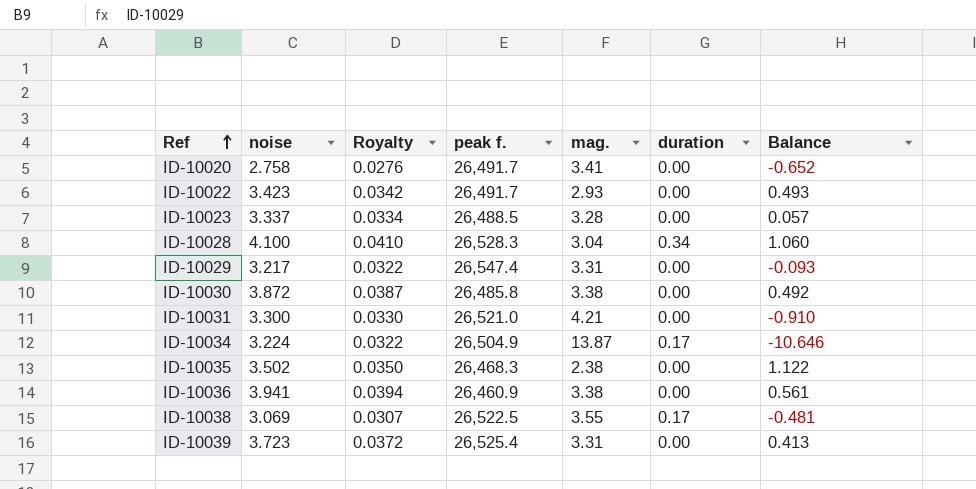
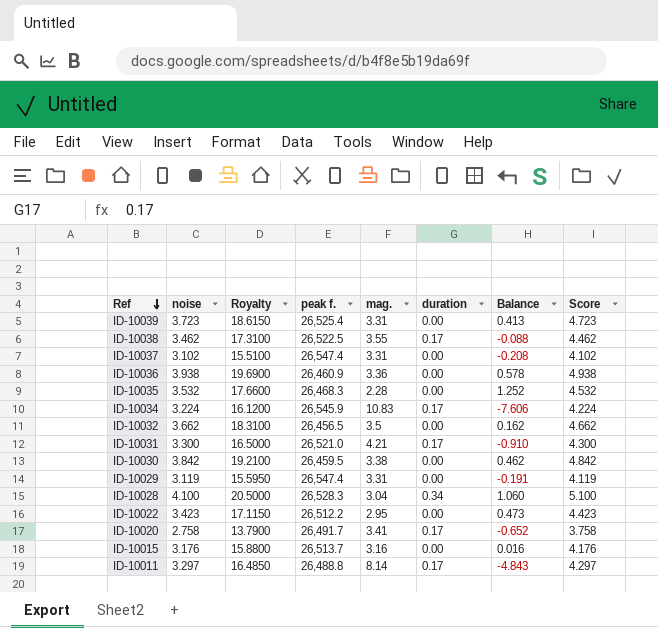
row order: Ref ascending -> Ref descending
column Royalty | formula: [noise] * 0.01 -> [noise] * 5
column Score | formula: none -> [noise] + 1
row ID-10023: 3.337 | 0.0334 | 26,488.5 | 3.28 | 0.00 | 0.057 -> none
ID-10038 | noise: 3.069 -> 3.462
ID-10038 | Balance: -0.481 -> -0.088
row ID-10037: none -> 3.102 | 15.5100 | 26,547.4 | 3.31 | 0.00 | -0.208 | 4.102
ID-10036 | noise: 3.941 -> 3.938
ID-10036 | mag.: 3.38 -> 3.36
ID-10036 | Balance: 0.561 -> 0.578
ID-10035 | noise: 3.502 -> 3.532
ID-10035 | mag.: 2.38 -> 2.28
ID-10035 | Balance: 1.122 -> 1.252
ID-10034 | peak f.: 26,504.9 -> 26,545.9
ID-10034 | mag.: 13.87 -> 10.83
ID-10034 | Balance: -10.646 -> -7.606
row ID-10032: none -> 3.662 | 18.3100 | 26,456.5 | 3.5 | 0.00 | 0.162 | 4.662
ID-10031 | duration: 0.00 -> 0.17
ID-10030 | noise: 3.872 -> 3.842
ID-10030 | peak f.: 26,485.8 -> 26,459.5
ID-10030 | Balance: 0.492 -> 0.462
ID-10029 | noise: 3.217 -> 3.119
ID-10029 | Balance: -0.093 -> -0.191
ID-10022 | peak f.: 26,491.7 -> 26,512.2
ID-10022 | mag.: 2.93 -> 2.95
ID-10022 | Balance: 0.493 -> 0.473
ID-10020 | duration: 0.00 -> 0.17
row ID-10015: none -> 3.176 | 15.8800 | 26,513.7 | 3.16 | 0.00 | 0.016 | 4.176
row ID-10011: none -> 3.297 | 16.4850 | 26,488.8 | 8.14 | 0.17 | -4.843 | 4.297

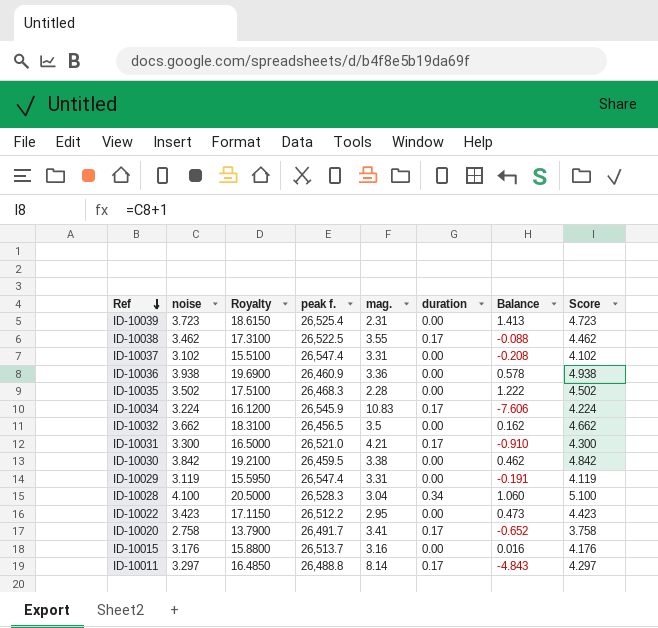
ID-10039 | mag.: 3.31 -> 2.31
ID-10039 | Balance: 0.413 -> 1.413
ID-10035 | noise: 3.532 -> 3.502
ID-10035 | Royalty: 17.6600 -> 17.5100
ID-10035 | Balance: 1.252 -> 1.222
ID-10035 | Score: 4.532 -> 4.502

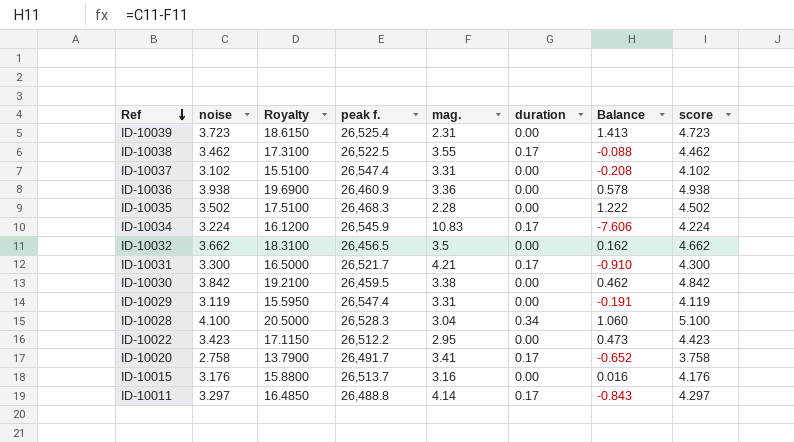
column name: Score -> score
ID-10031 | peak f.: 26,521.0 -> 26,521.7
ID-10011 | mag.: 8.14 -> 4.14
ID-10011 | Balance: -4.843 -> -0.843

